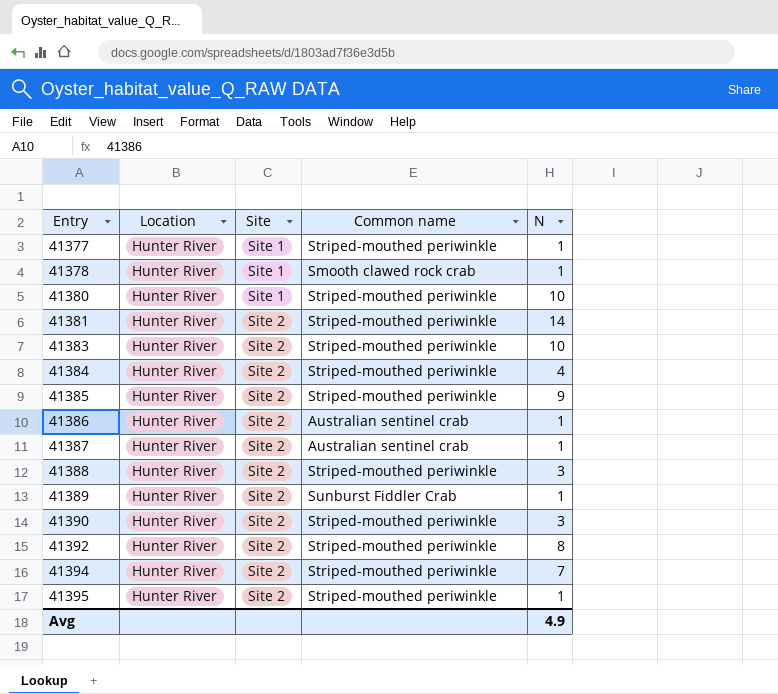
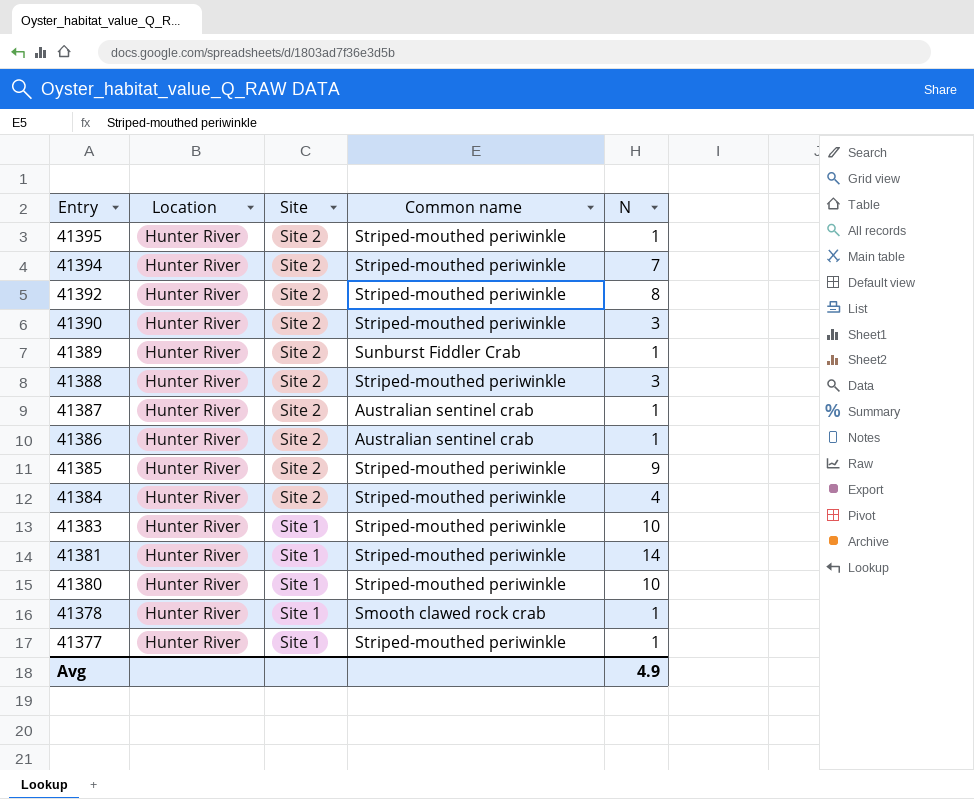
row order: Entry ascending -> Entry descending
41383 | Site: Site 2 -> Site 1
41381 | Site: Site 2 -> Site 1

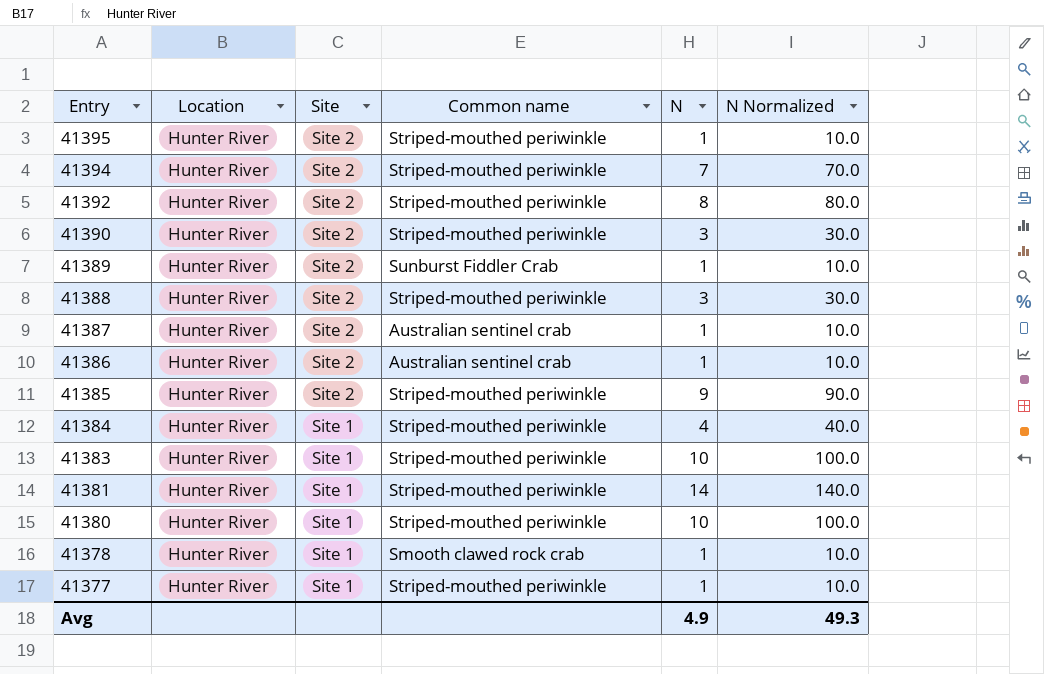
column N Normalized | formula: none -> [N] * 10
41384 | Site: Site 2 -> Site 1

